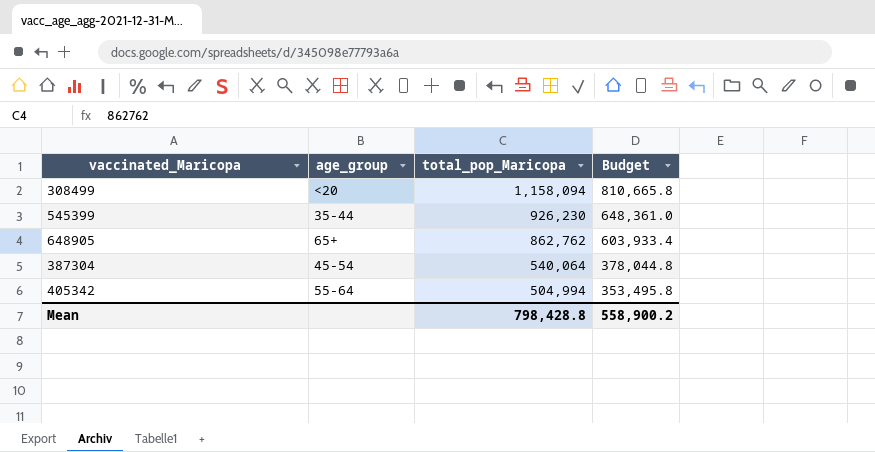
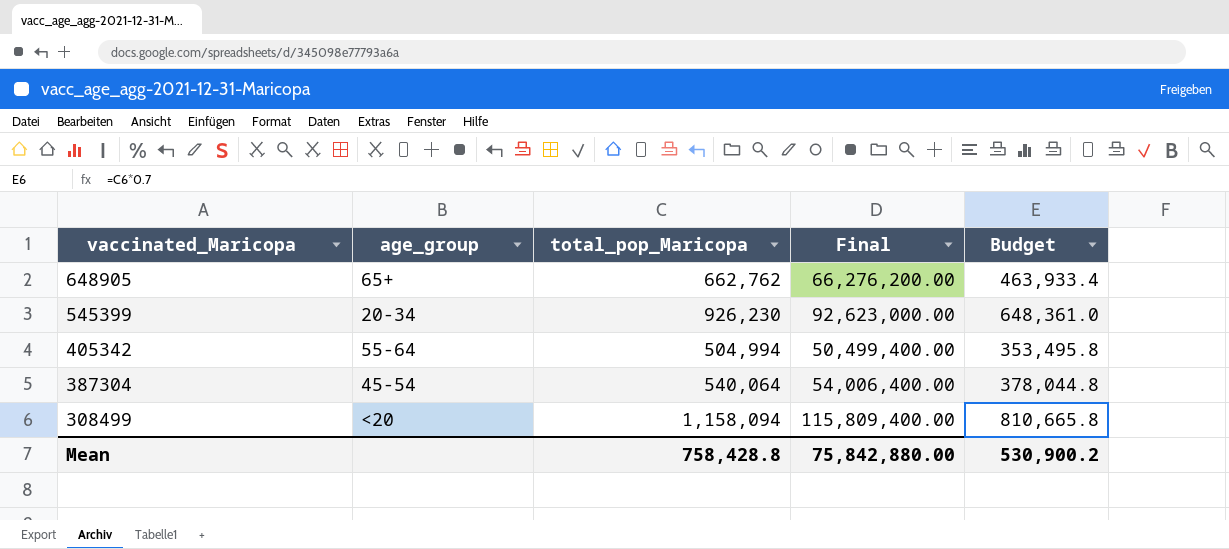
row order: total_pop_Maricopa descending -> vaccinated_Maricopa descending
column Final | formula: none -> [total_pop_Maricopa] * 100
648905 | total_pop_Maricopa: 862,762 -> 662,762
648905 | Budget: 603,933.4 -> 463,933.4
545399 | age_group: 35-44 -> 20-34
Mean | total_pop_Maricopa: 798,428.8 -> 758,428.8
Mean | Budget: 558,900.2 -> 530,900.2

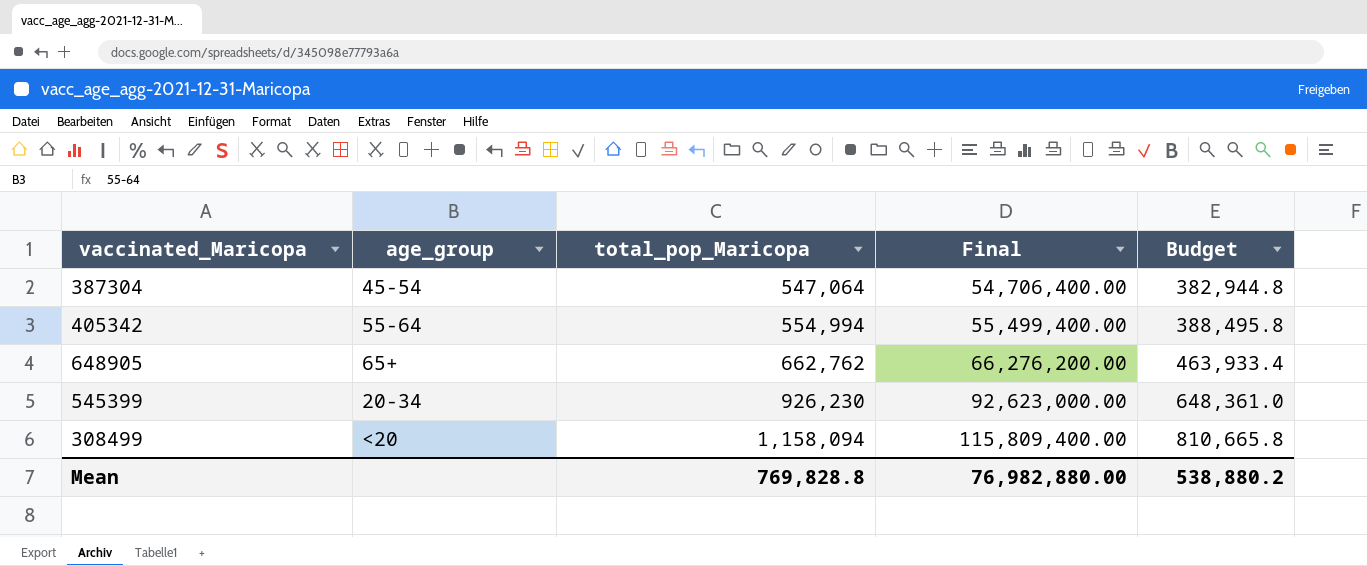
row order: vaccinated_Maricopa descending -> total_pop_Maricopa ascending
387304 | total_pop_Maricopa: 540,064 -> 547,064
387304 | Final: 54,006,400.00 -> 54,706,400.00
387304 | Budget: 378,044.8 -> 382,944.8
405342 | total_pop_Maricopa: 504,994 -> 554,994
405342 | Final: 50,499,400.00 -> 55,499,400.00
405342 | Budget: 353,495.8 -> 388,495.8
Mean | total_pop_Maricopa: 758,428.8 -> 769,828.8
Mean | Final: 75,842,880.00 -> 76,982,880.00
Mean | Budget: 530,900.2 -> 538,880.2

